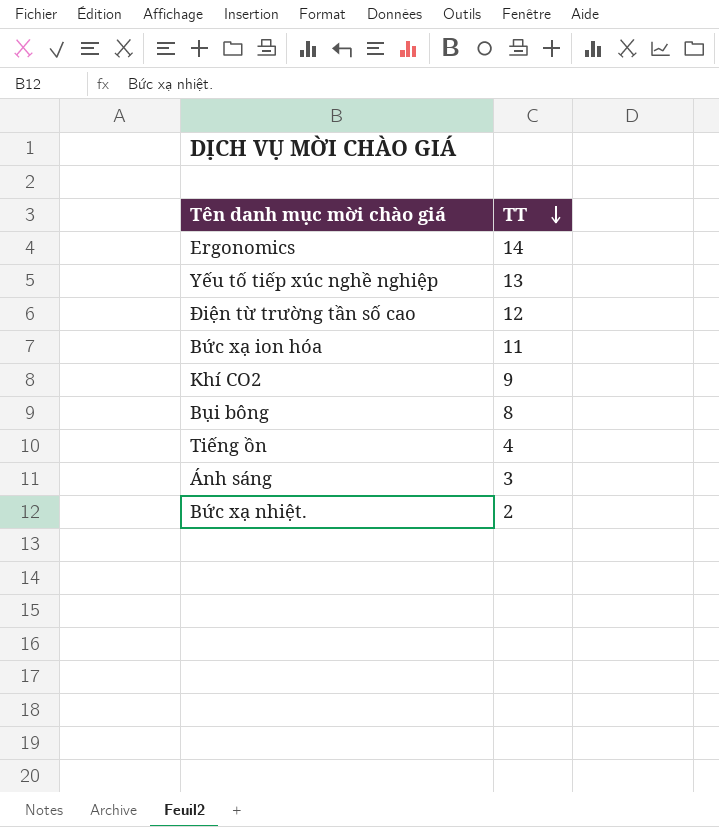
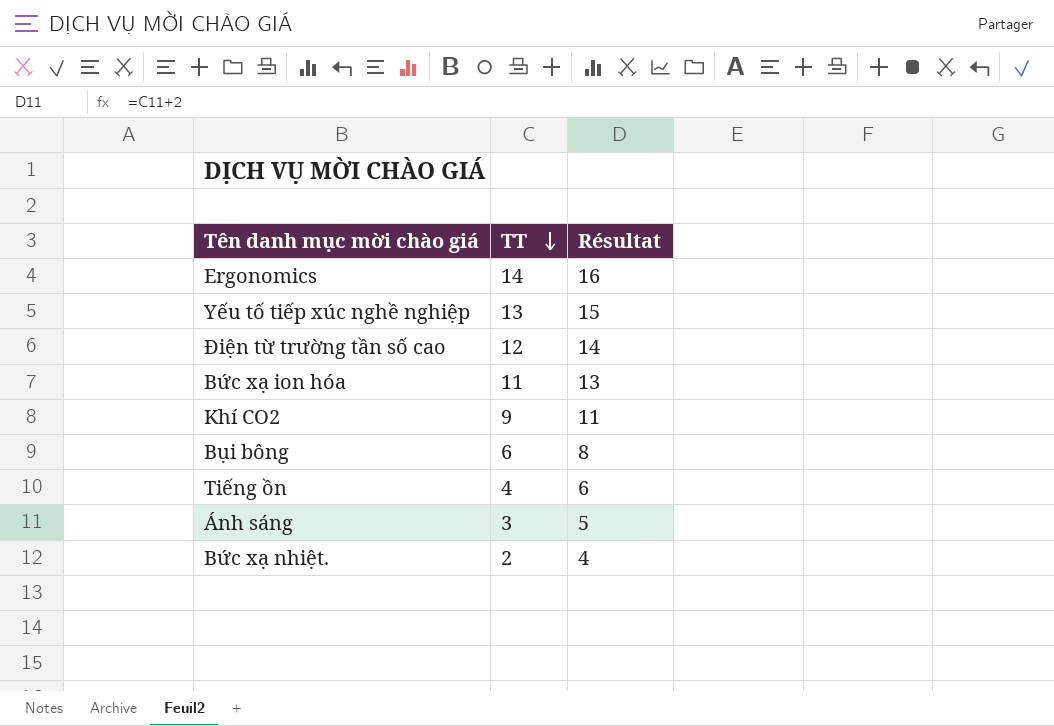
column Résultat | formula: none -> [TT] + 2
Bụi bông | TT: 8 -> 6

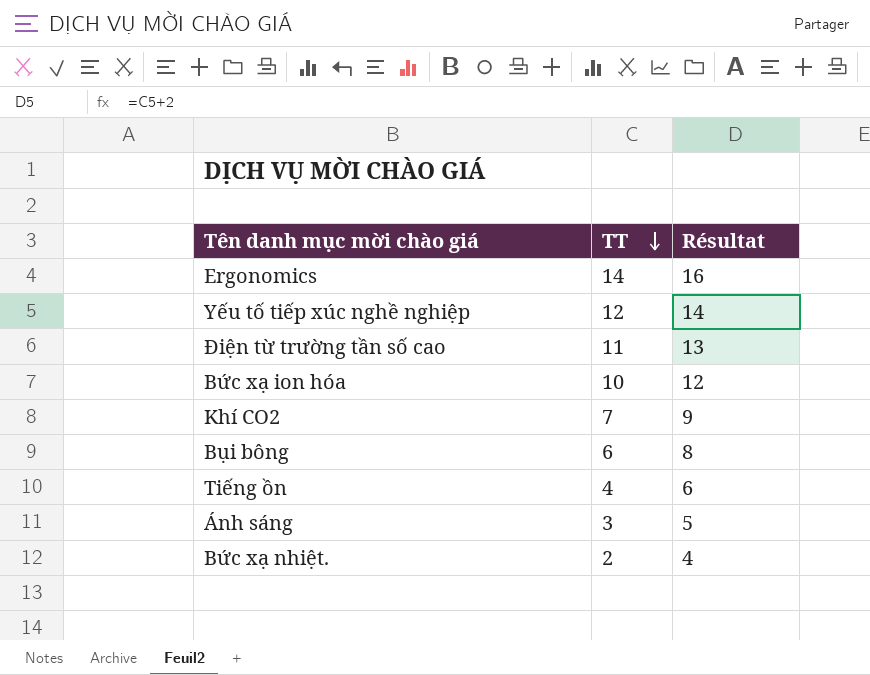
Yếu tố tiếp xúc nghề nghiệp | TT: 13 -> 12
Yếu tố tiếp xúc nghề nghiệp | Résultat: 15 -> 14
Điện từ trường tần số cao | TT: 12 -> 11
Điện từ trường tần số cao | Résultat: 14 -> 13
Bức xạ ion hóa | TT: 11 -> 10
Bức xạ ion hóa | Résultat: 13 -> 12
Khí CO2 | TT: 9 -> 7
Khí CO2 | Résultat: 11 -> 9

